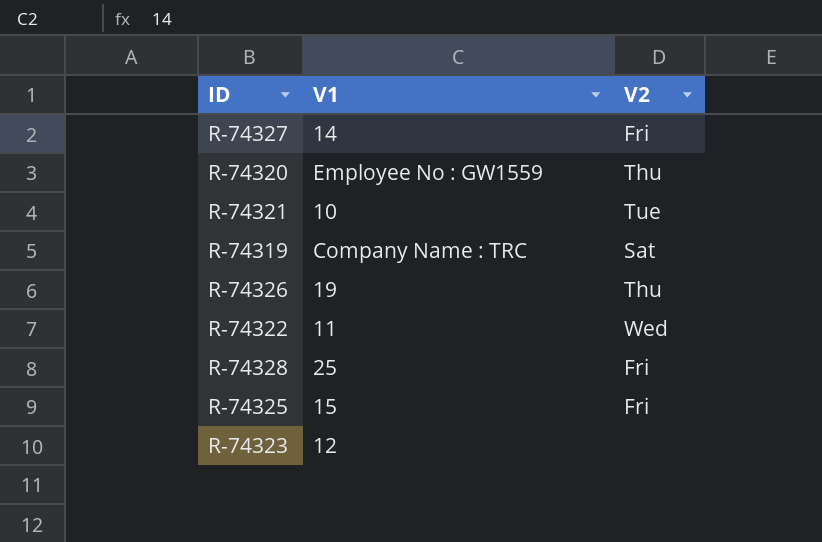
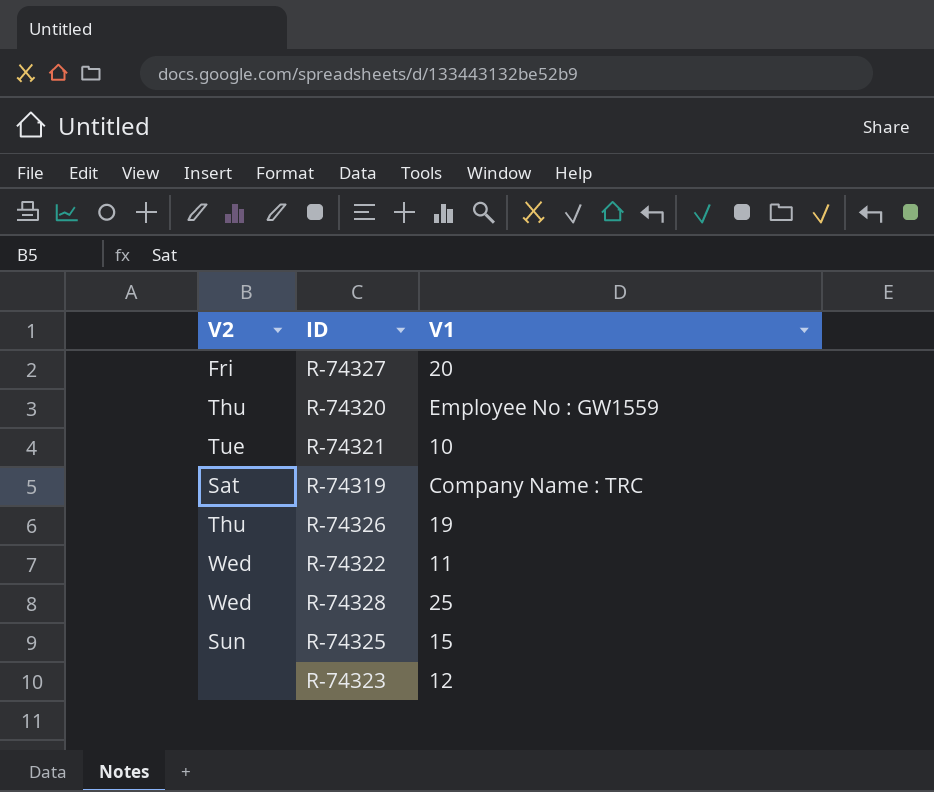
column V2 | position: 3 -> 1
R-74327 | V1: 14 -> 20
R-74328 | V2: Fri -> Wed
R-74325 | V2: Fri -> Sun

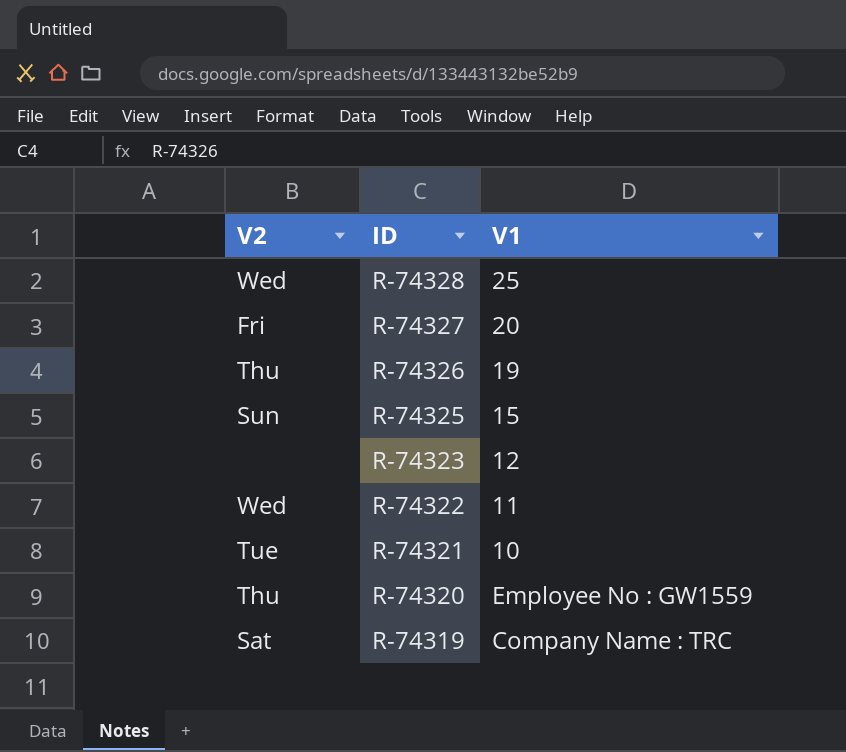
row order: none -> ID descending

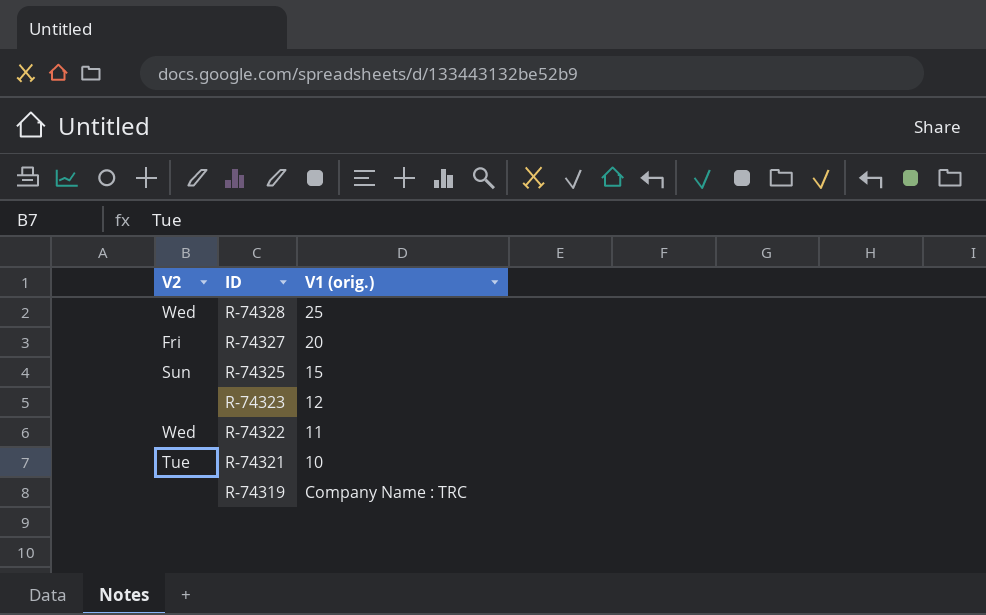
column name: V1 -> V1 (orig.)
row R-74326: Thu | 19 -> none
row R-74320: Thu | Employee No : GW1559 -> none
R-74319 | V2: Sat -> none

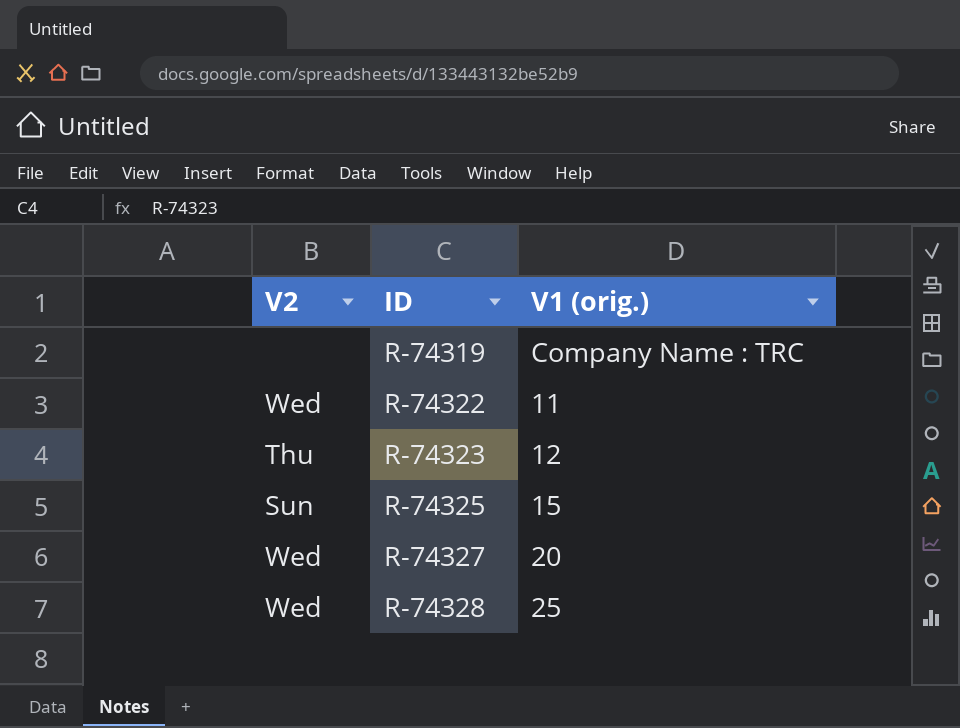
row order: ID descending -> ID ascending
row R-74321: Tue | 10 -> none
R-74323 | V2: none -> Thu
R-74327 | V2: Fri -> Wed

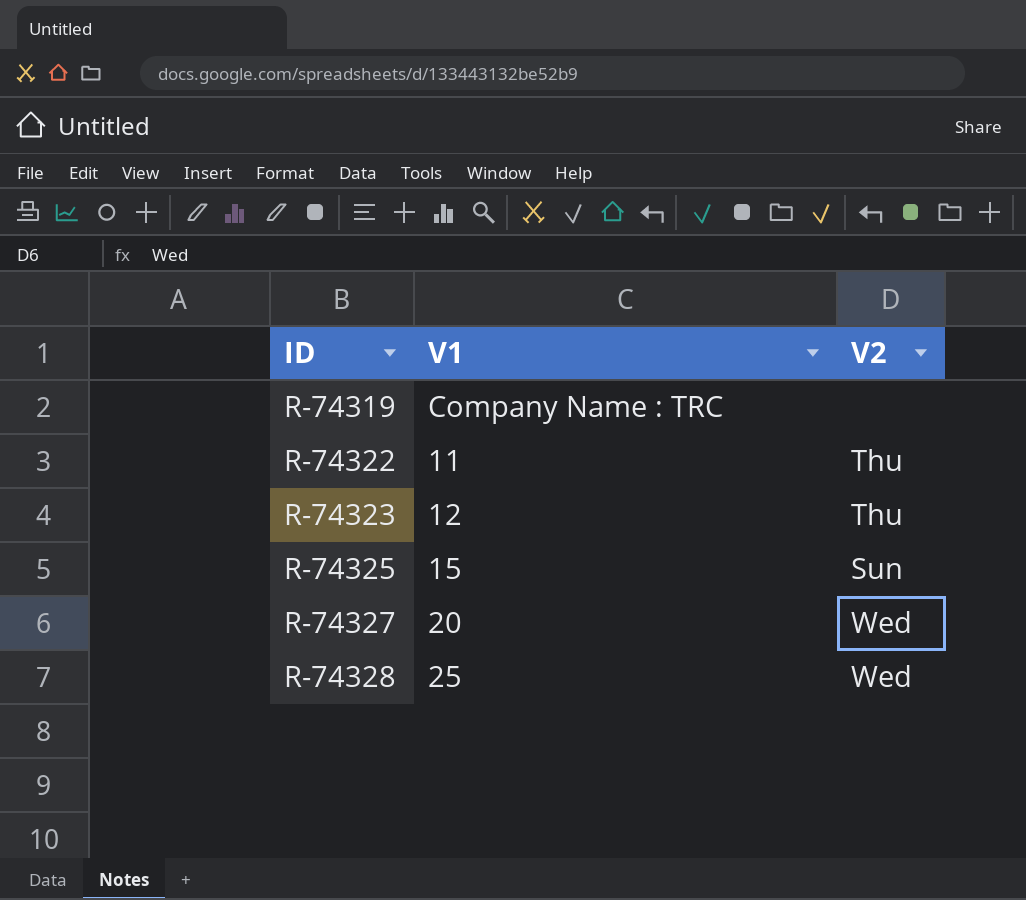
column name: V1 (orig.) -> V1
column V2 | position: 1 -> 3
R-74322 | V2: Wed -> Thu

